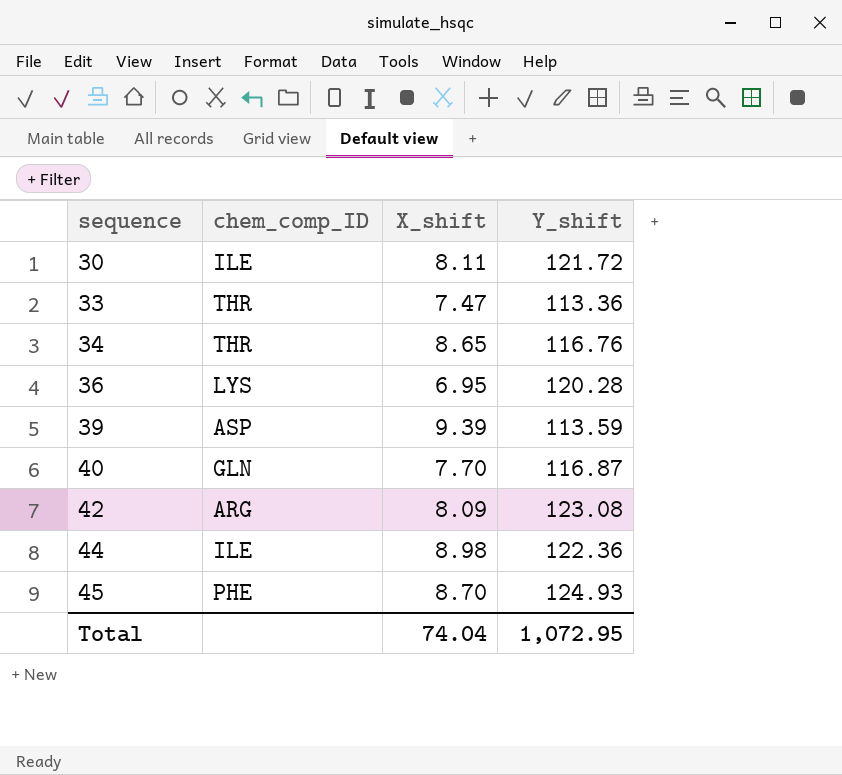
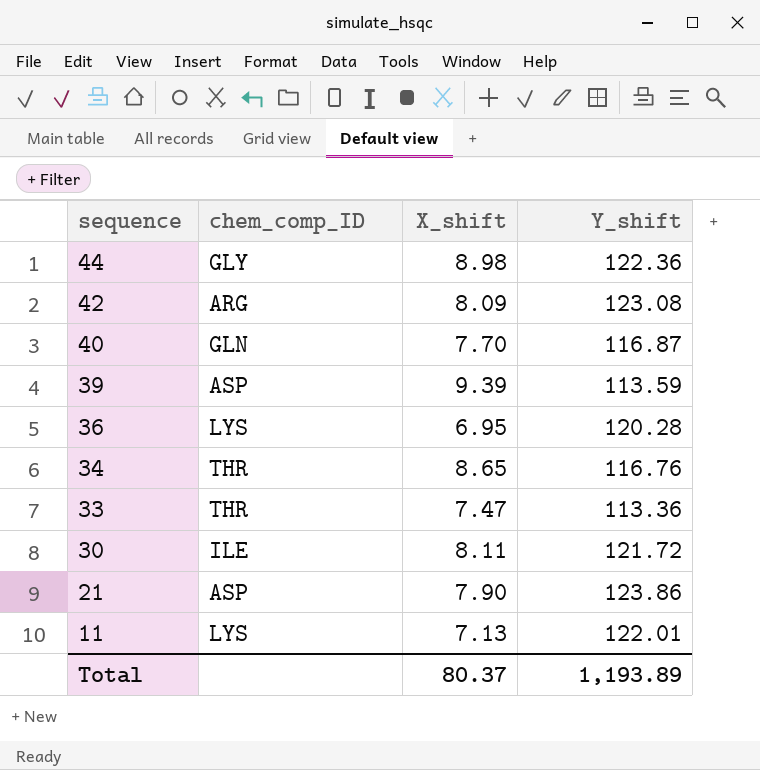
row order: sequence ascending -> sequence descending
row 45: PHE | 8.70 | 124.93 -> none
44 | chem_comp_ID: ILE -> GLY
row 21: none -> ASP | 7.90 | 123.86
row 11: none -> LYS | 7.13 | 122.01
Total | X_shift: 74.04 -> 80.37
Total | Y_shift: 1,072.95 -> 1,193.89

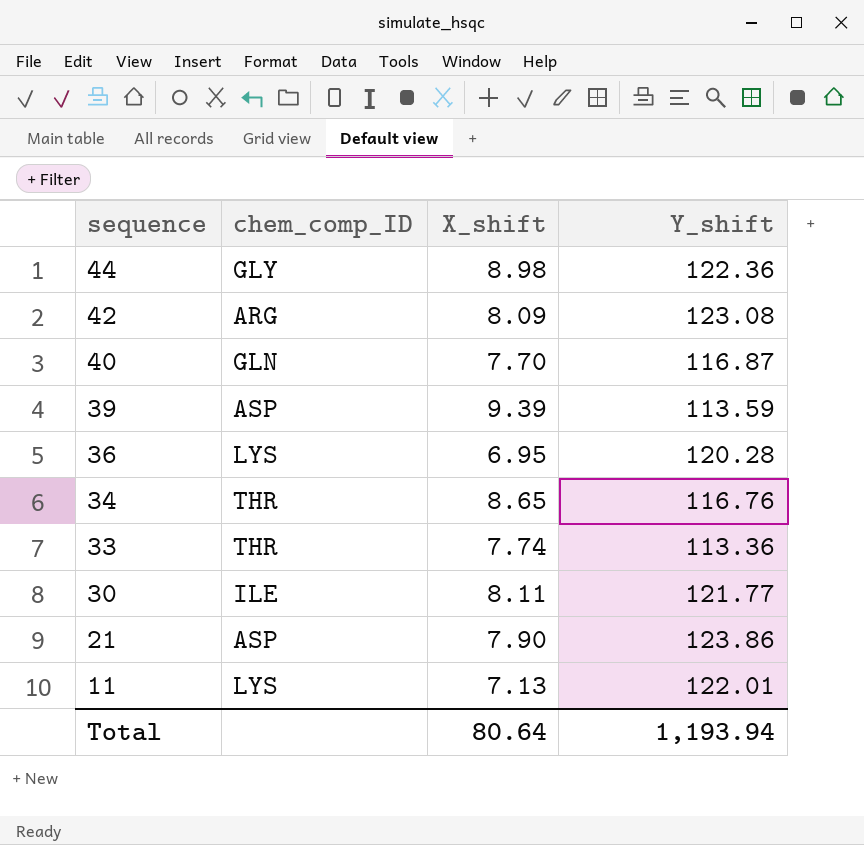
33 | X_shift: 7.47 -> 7.74
30 | Y_shift: 121.72 -> 121.77
Total | X_shift: 80.37 -> 80.64
Total | Y_shift: 1,193.89 -> 1,193.94

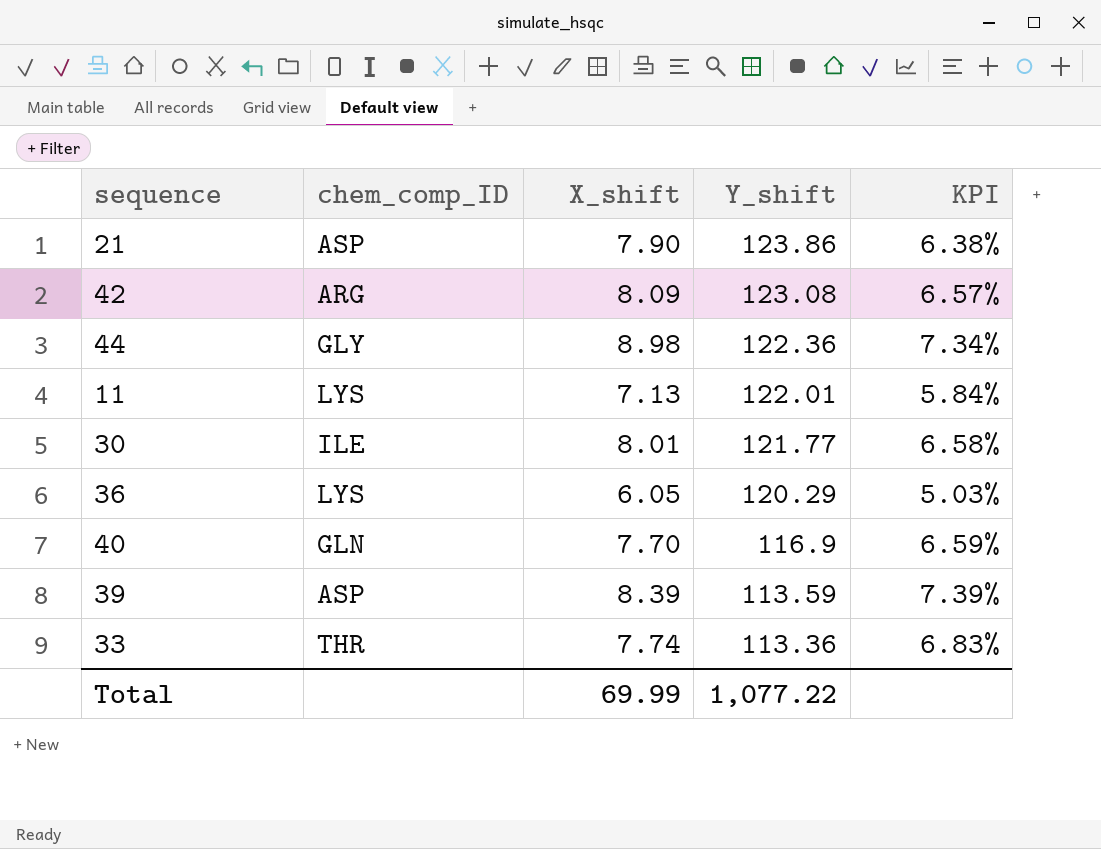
row order: sequence descending -> Y_shift descending
column KPI | formula: none -> [X_shift] / [Y_shift]
row 34: THR | 8.65 | 116.76 -> none
30 | X_shift: 8.11 -> 8.01
36 | X_shift: 6.95 -> 6.05
36 | Y_shift: 120.28 -> 120.29
40 | Y_shift: 116.87 -> 116.9
39 | X_shift: 9.39 -> 8.39
Total | X_shift: 80.64 -> 69.99
Total | Y_shift: 1,193.94 -> 1,077.22

